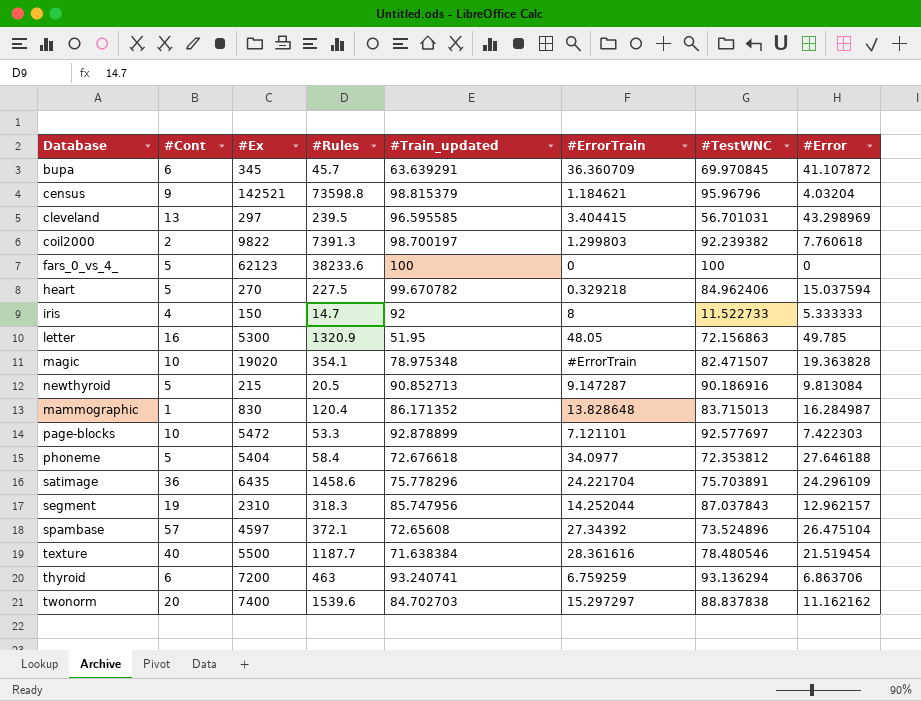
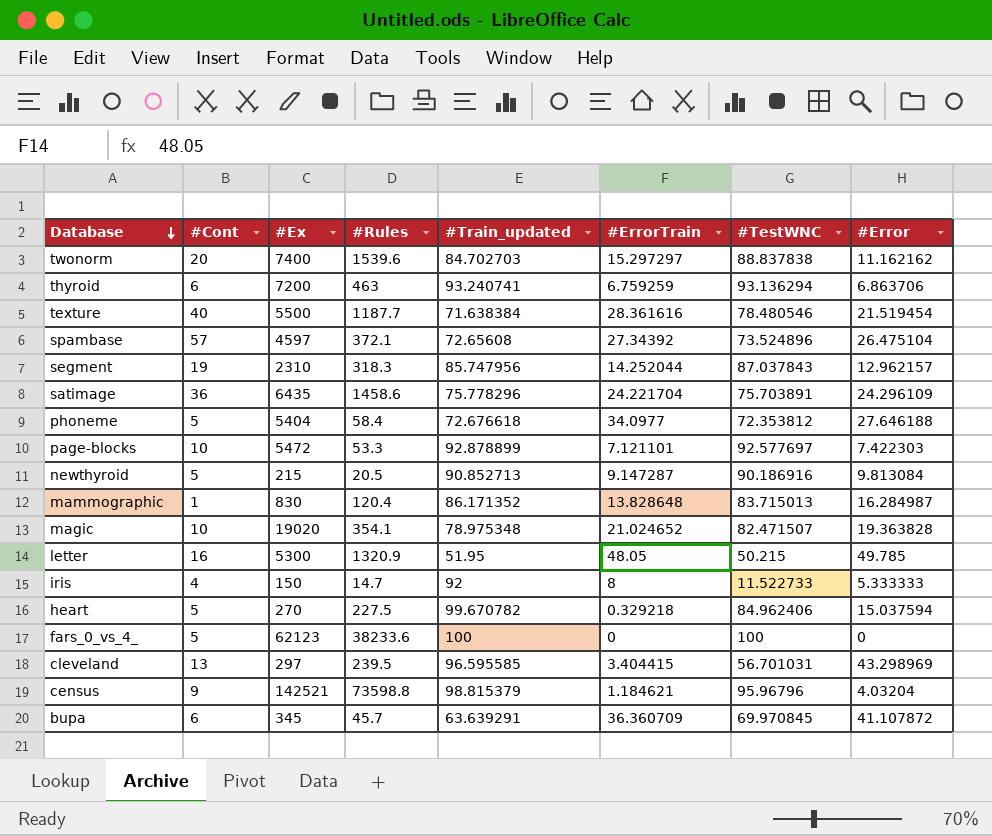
row order: none -> Database descending
row coil2000: 2 | 9822 | 7391.3 | 98.700197 | 1.299803 | 92.239382 | 7.760618 -> none
magic | #ErrorTrain: #ErrorTrain -> 21.024652
letter | #TestWNC: 72.156863 -> 50.215

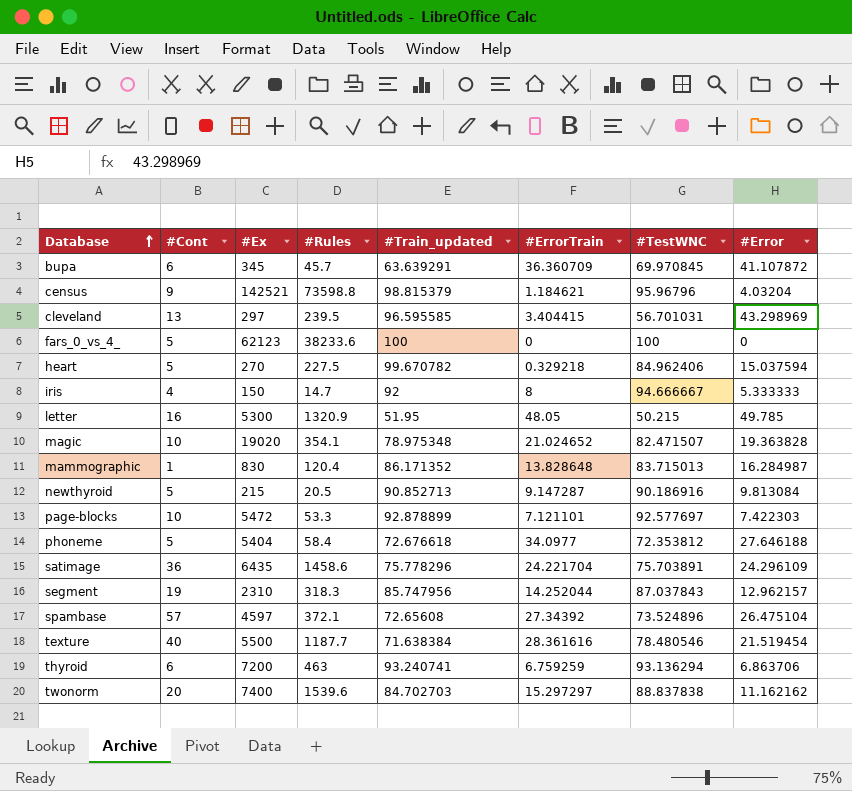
row order: Database descending -> Database ascending
iris | #TestWNC: 11.522733 -> 94.666667

